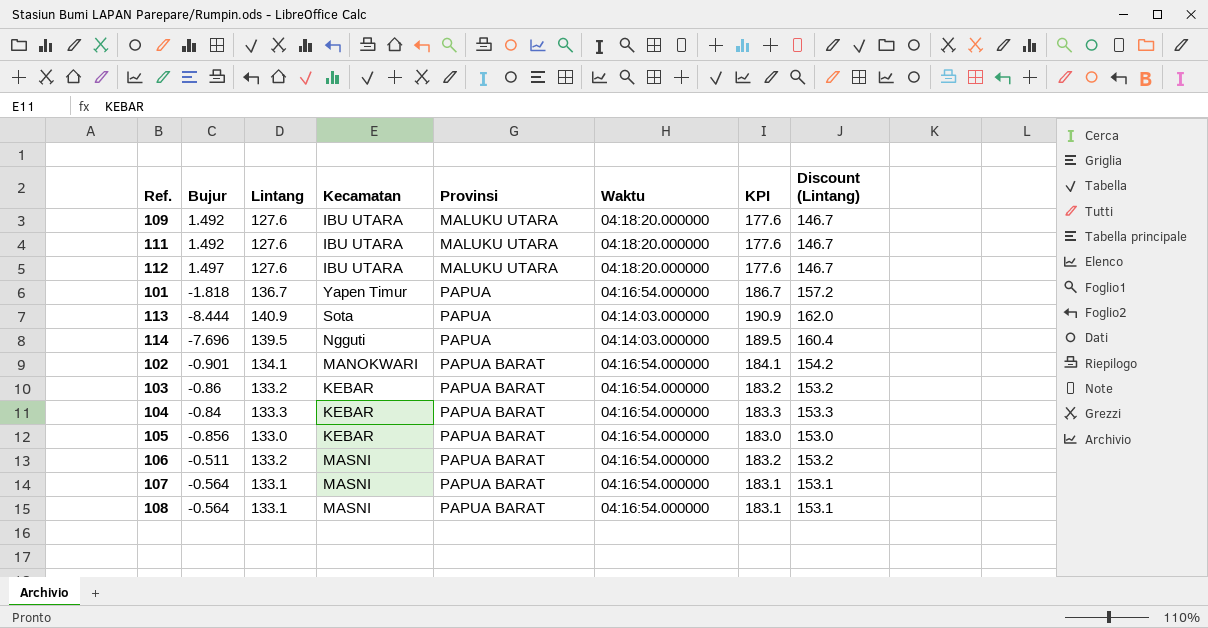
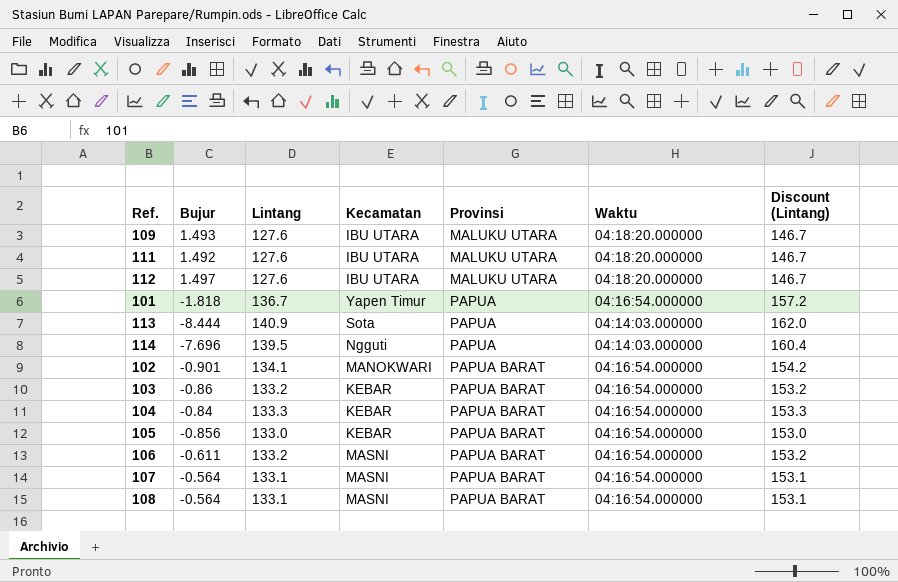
column KPI | formula: [Lintang] + 50 -> none
109 | Bujur: 1.492 -> 1.493
106 | Bujur: -0.511 -> -0.611

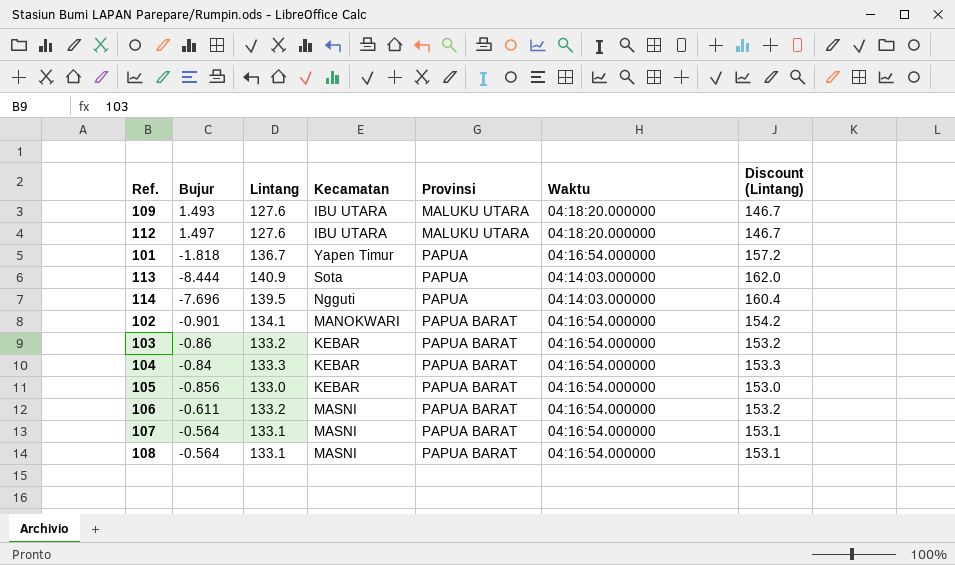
row 111: 1.492 | 127.6 | IBU UTARA | MALUKU UTARA | 04:18:20.000000 | 146.7 -> none

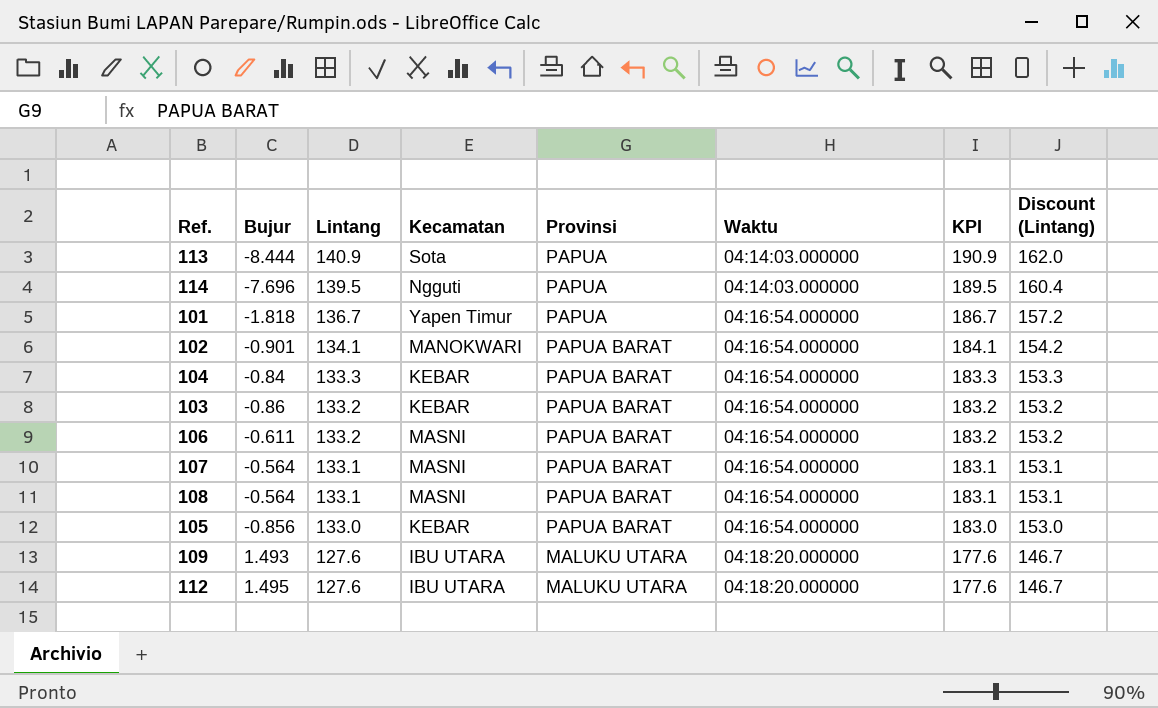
row order: Provinsi ascending -> Lintang descending
column KPI | formula: none -> [Lintang] + 50
112 | Bujur: 1.497 -> 1.495

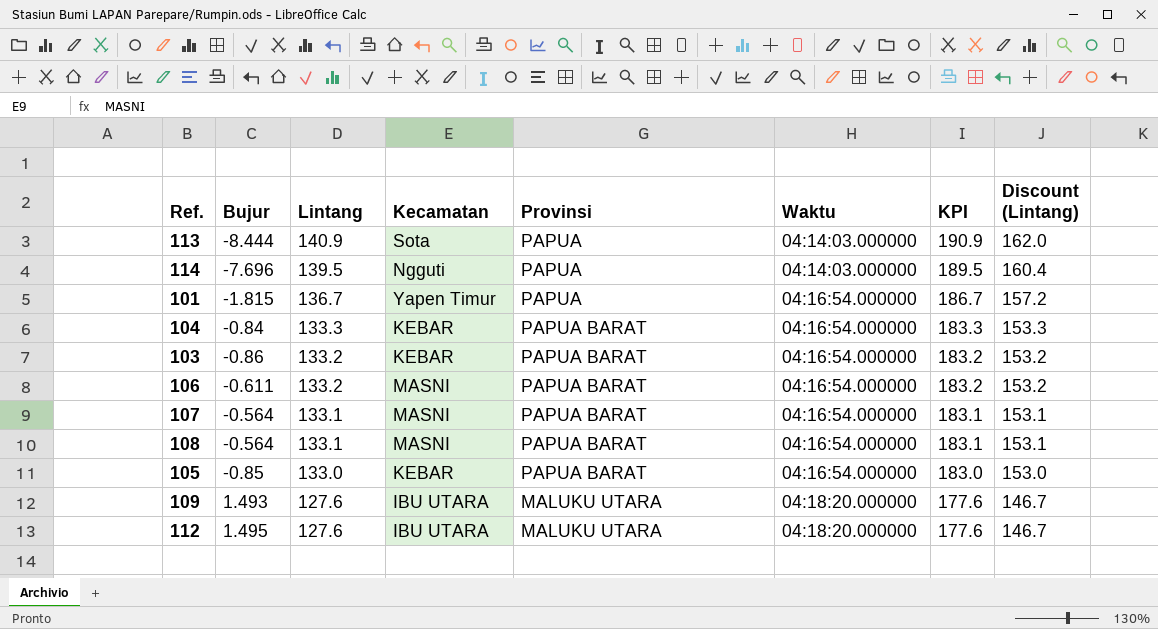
row 102: -0.901 | 134.1 | MANOKWARI | PAPUA BARAT | 04:16:54.000000 | 184.1 | 154.2 -> none
101 | Bujur: -1.818 -> -1.815
105 | Bujur: -0.856 -> -0.85

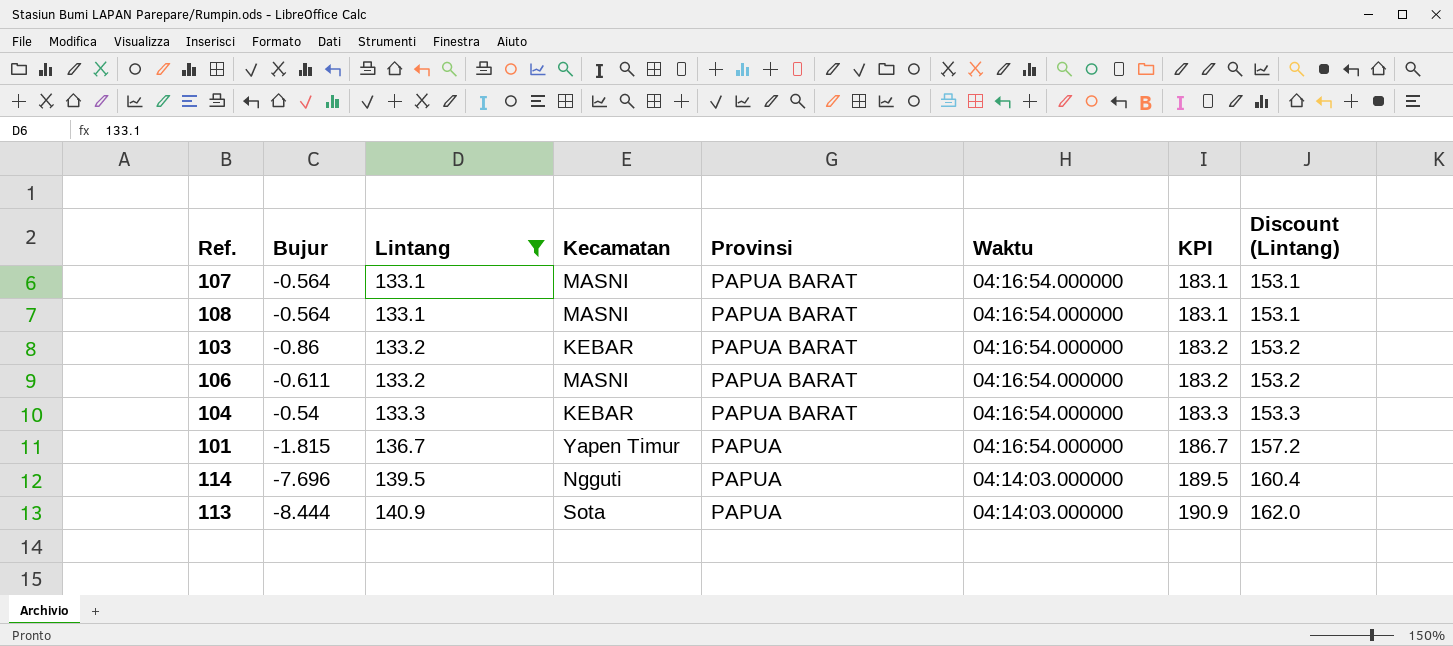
filter: none -> Lintang >= 133.1
row order: Lintang descending -> Lintang ascending
104 | Bujur: -0.84 -> -0.54

